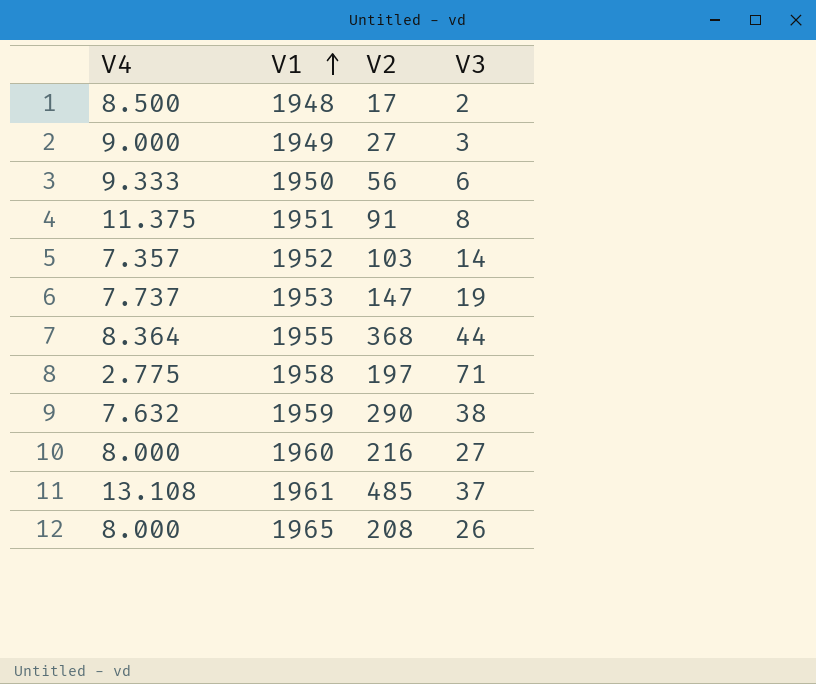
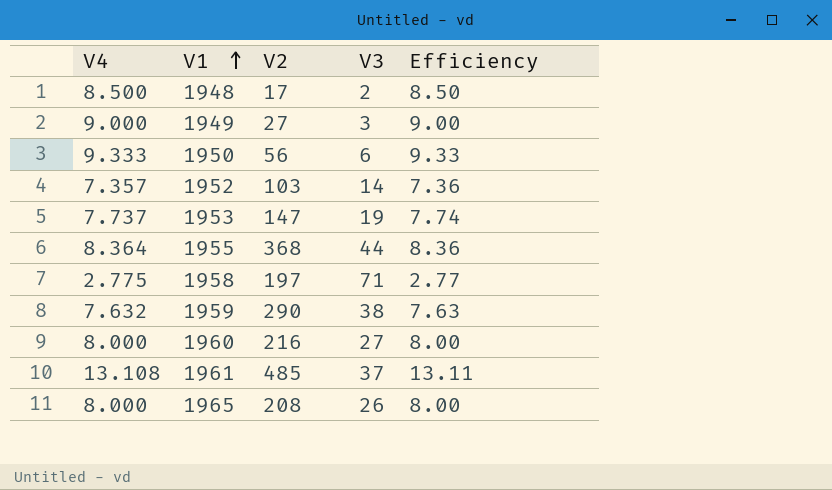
column Efficiency | formula: none -> [V2] / [V3]
row 1951: 11.375 | 91 | 8 -> none

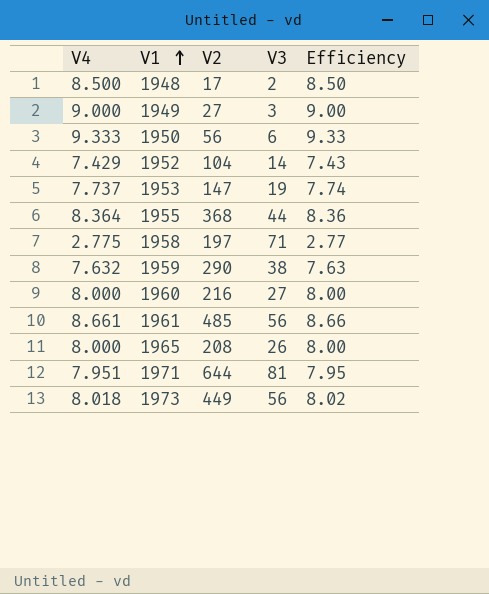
1952 | V4: 7.357 -> 7.429
1952 | V2: 103 -> 104
1952 | Efficiency: 7.36 -> 7.43
1961 | V4: 13.108 -> 8.661
1961 | V3: 37 -> 56
1961 | Efficiency: 13.11 -> 8.66
row 1971: none -> 7.951 | 644 | 81 | 7.95
row 1973: none -> 8.018 | 449 | 56 | 8.02

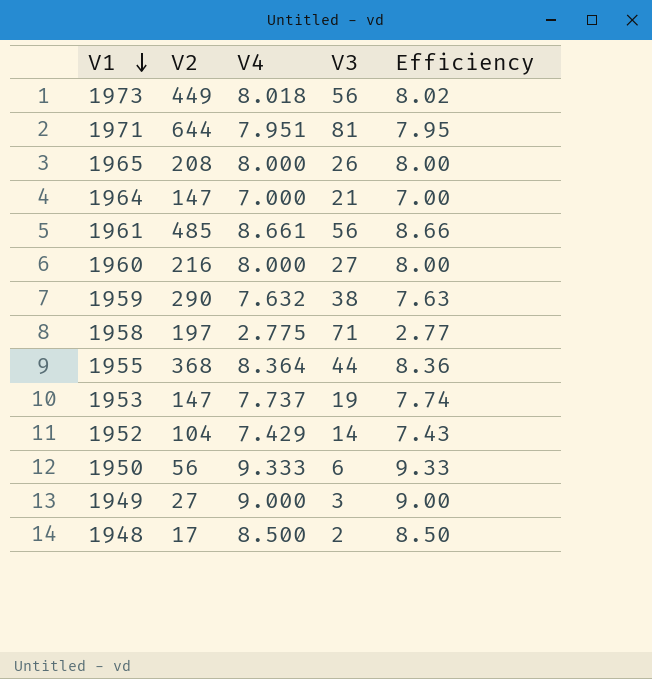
row order: V1 ascending -> V1 descending
column V4 | position: 1 -> 3
row 1964: none -> 147 | 7.000 | 21 | 7.00

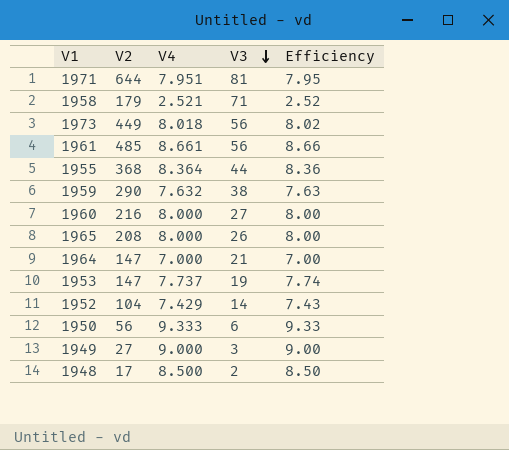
row order: V1 descending -> V3 descending
1958 | V2: 197 -> 179
1958 | V4: 2.775 -> 2.521
1958 | Efficiency: 2.77 -> 2.52

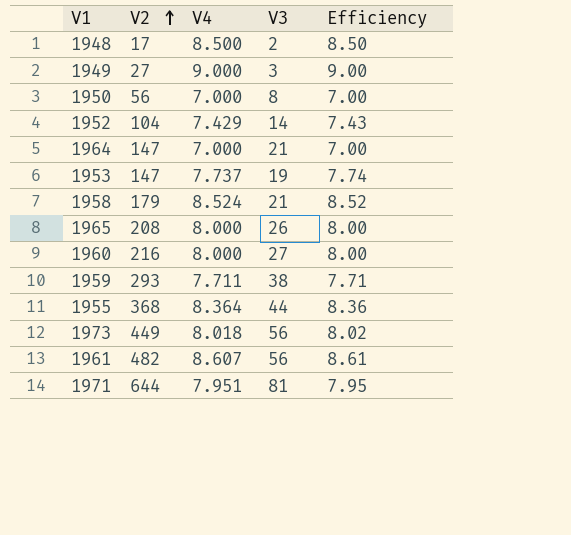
row order: V3 descending -> V2 ascending
1950 | V4: 9.333 -> 7.000
1950 | V3: 6 -> 8
1950 | Efficiency: 9.33 -> 7.00
1958 | V4: 2.521 -> 8.524
1958 | V3: 71 -> 21
1958 | Efficiency: 2.52 -> 8.52
1959 | V2: 290 -> 293
1959 | V4: 7.632 -> 7.711
1959 | Efficiency: 7.63 -> 7.71
1961 | V2: 485 -> 482
1961 | V4: 8.661 -> 8.607
1961 | Efficiency: 8.66 -> 8.61

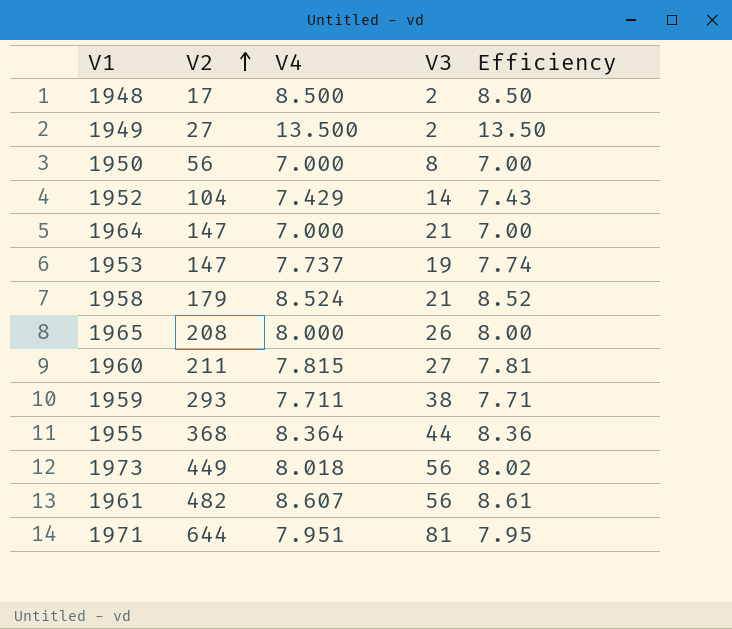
1949 | V4: 9.000 -> 13.500
1949 | V3: 3 -> 2
1949 | Efficiency: 9.00 -> 13.50
1960 | V2: 216 -> 211
1960 | V4: 8.000 -> 7.815
1960 | Efficiency: 8.00 -> 7.81

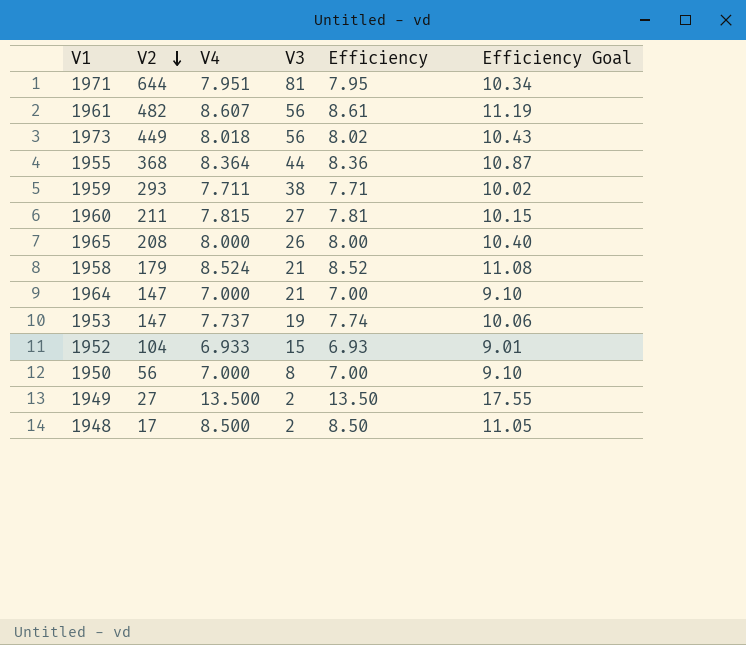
row order: V2 ascending -> V2 descending
column Efficiency Goal | formula: none -> [Efficiency] * 1.3
1952 | V4: 7.429 -> 6.933
1952 | V3: 14 -> 15
1952 | Efficiency: 7.43 -> 6.93

